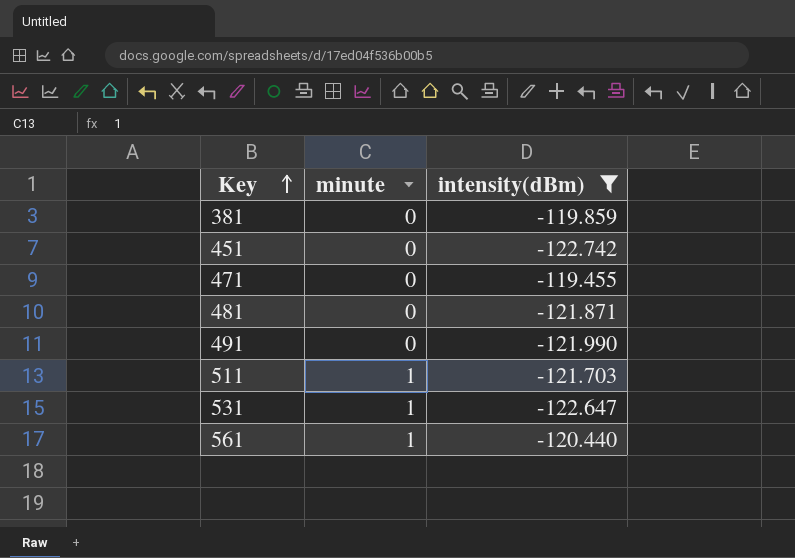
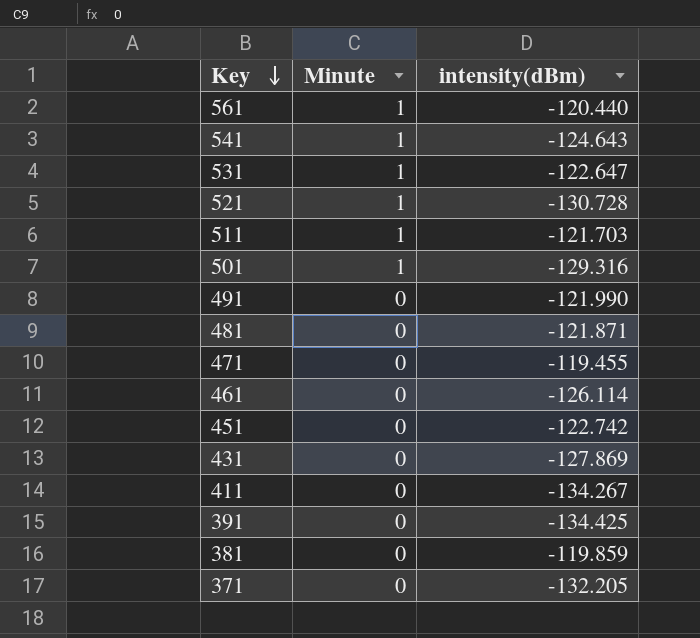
filter: intensity(dBm) >= -122.742 -> none
row order: Key ascending -> Key descending
column name: minute -> Minute

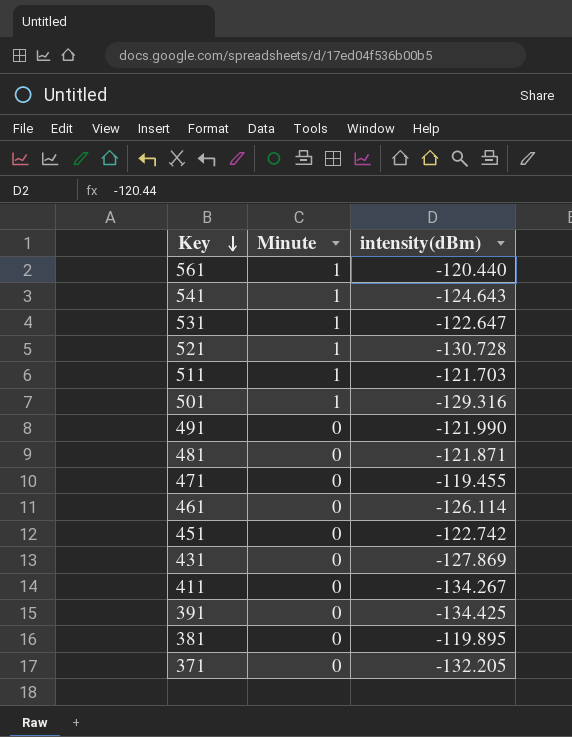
381 | intensity(dBm): -119.859 -> -119.895

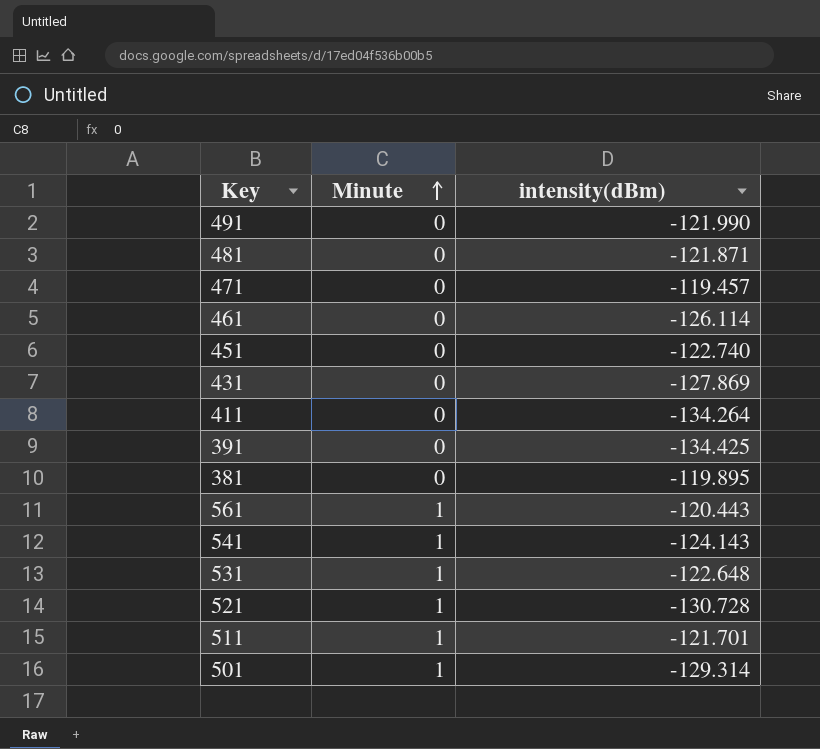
row order: Key descending -> Minute ascending
row 371: 0 | -132.205 -> none
471 | intensity(dBm): -119.455 -> -119.457
451 | intensity(dBm): -122.742 -> -122.740
411 | intensity(dBm): -134.267 -> -134.264
561 | intensity(dBm): -120.440 -> -120.443
541 | intensity(dBm): -124.643 -> -124.143
531 | intensity(dBm): -122.647 -> -122.648
511 | intensity(dBm): -121.703 -> -121.701
501 | intensity(dBm): -129.316 -> -129.314

